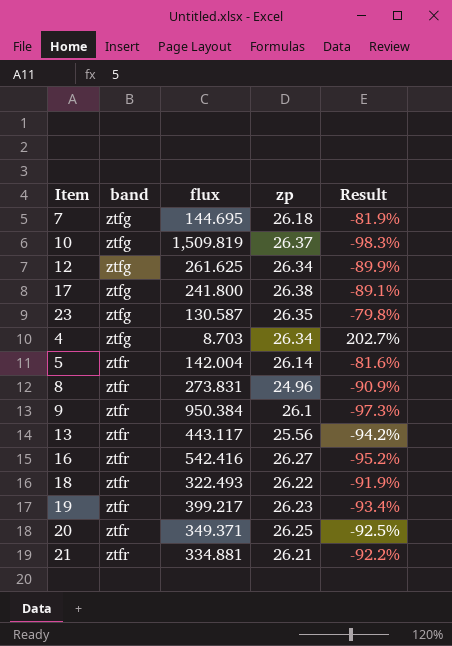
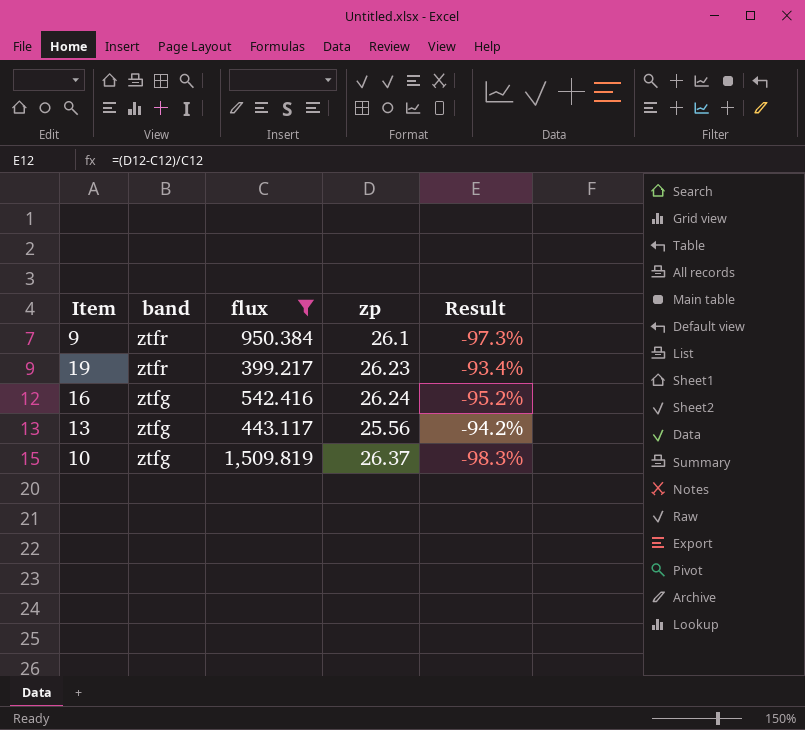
filter: none -> flux >= 399.217
row order: band ascending -> band descending
16 | band: ztfr -> ztfg
16 | zp: 26.27 -> 26.24
13 | band: ztfr -> ztfg

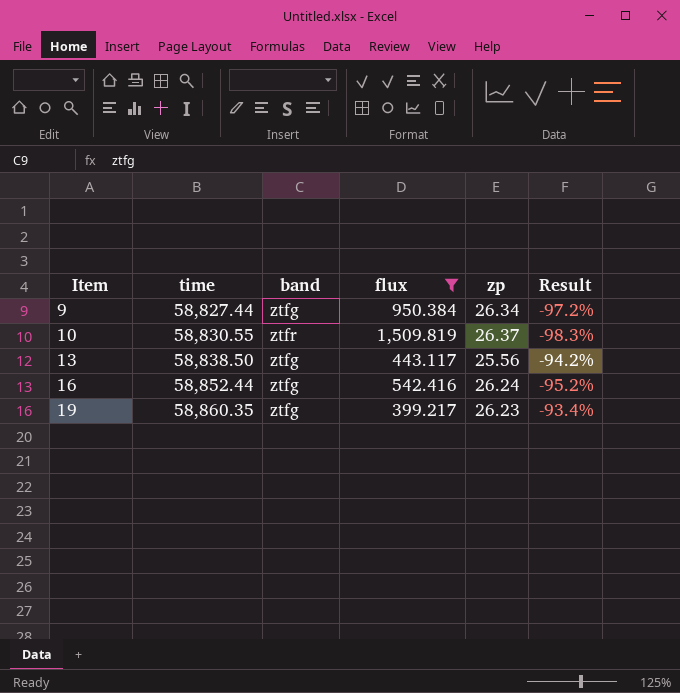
row order: band descending -> Item ascending
column time | position: none -> 2
9 | band: ztfr -> ztfg
9 | zp: 26.1 -> 26.34
9 | Result: -97.3% -> -97.2%
10 | band: ztfg -> ztfr
19 | band: ztfr -> ztfg

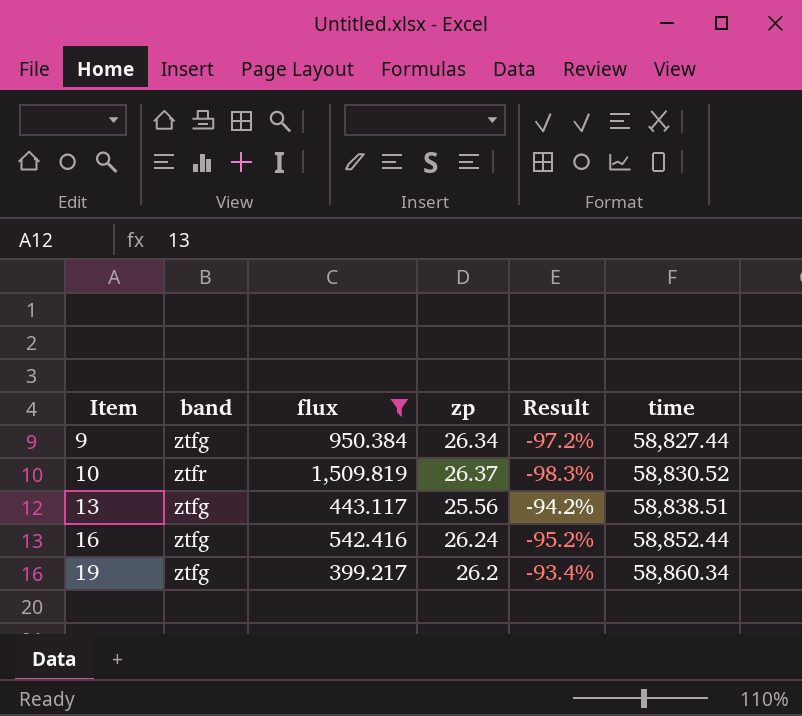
column time | position: 2 -> 6
10 | time: 58,830.55 -> 58,830.52
13 | time: 58,838.50 -> 58,838.51
19 | zp: 26.23 -> 26.2
19 | time: 58,860.35 -> 58,860.34

